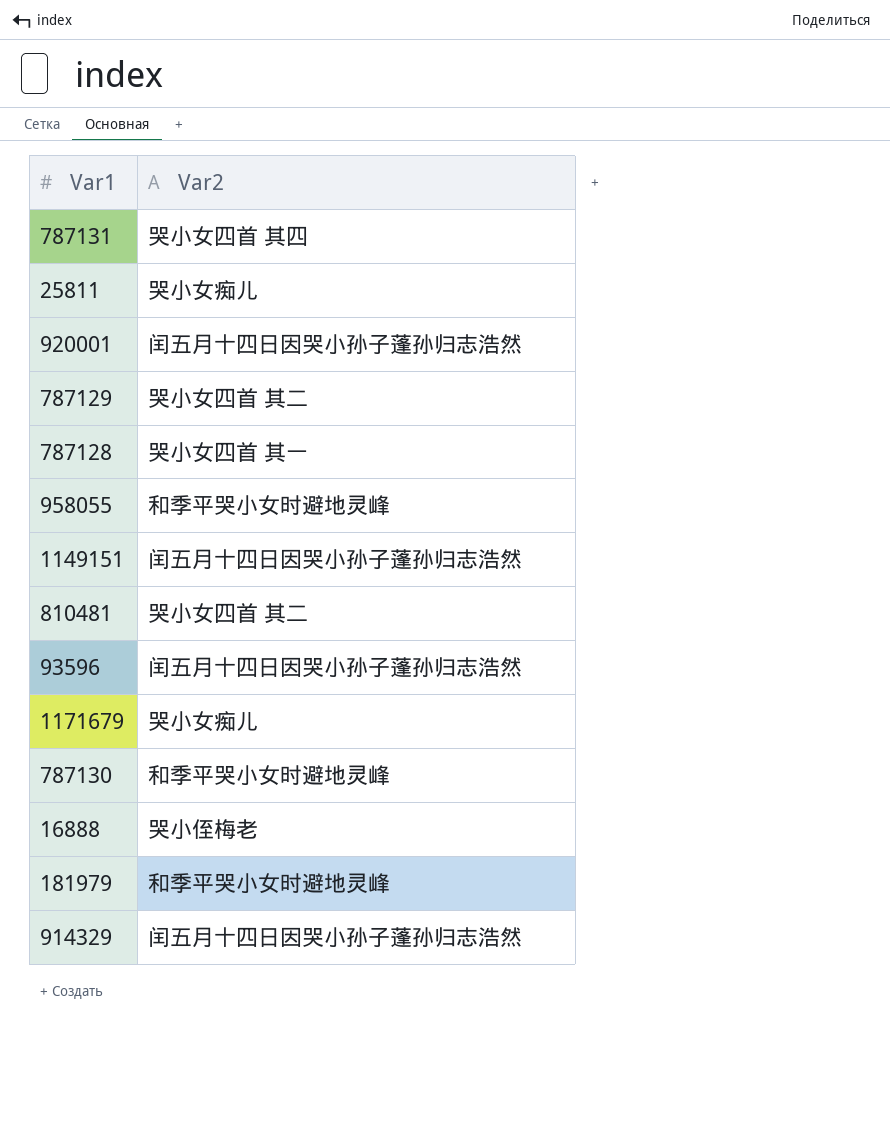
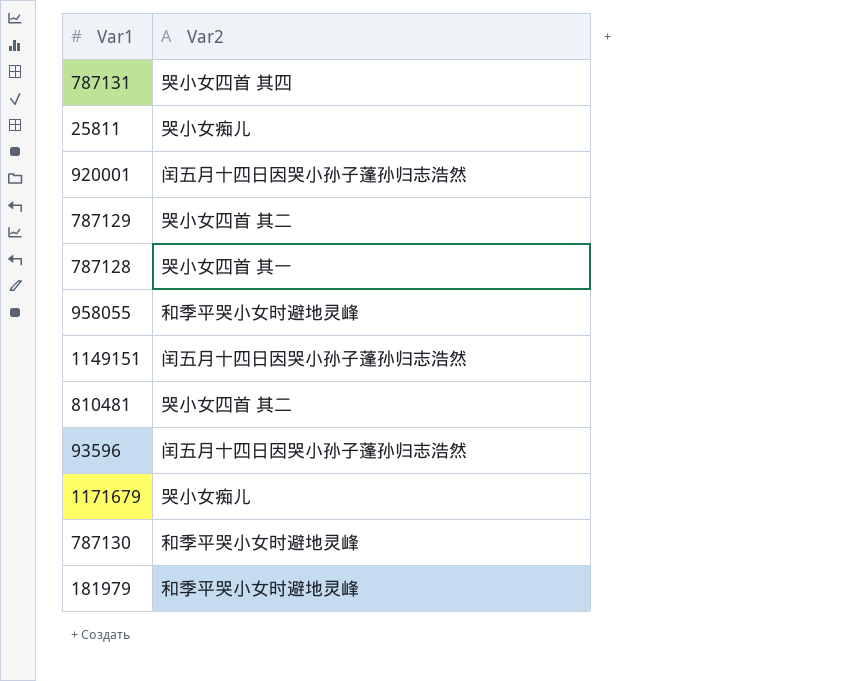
row 16888: 哭小侄梅老 -> none
row 914329: 闰五月十四日因哭小孙子蓬孙归志浩然 -> none

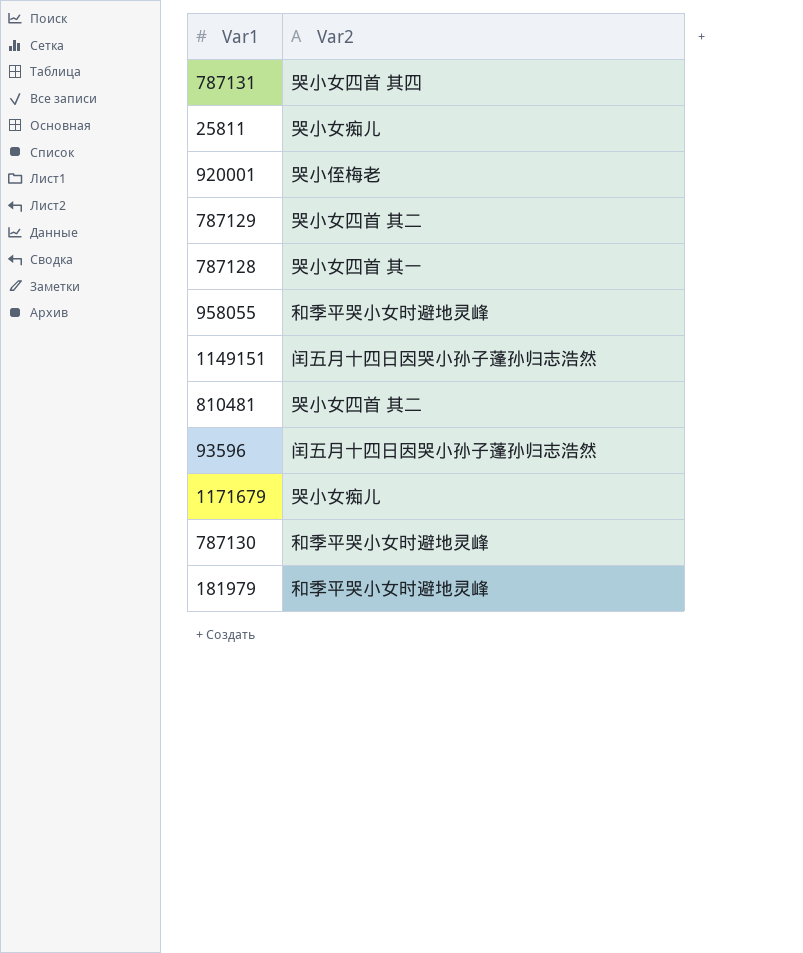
920001 | Var2: 闰五月十四日因哭小孙子蓬孙归志浩然 -> 哭小侄梅老

